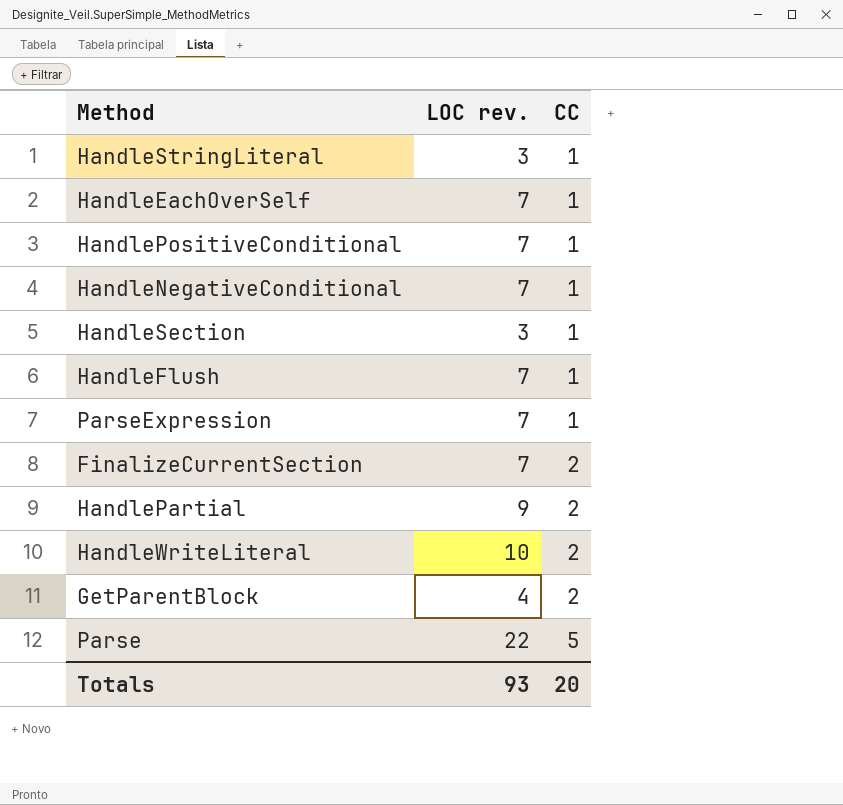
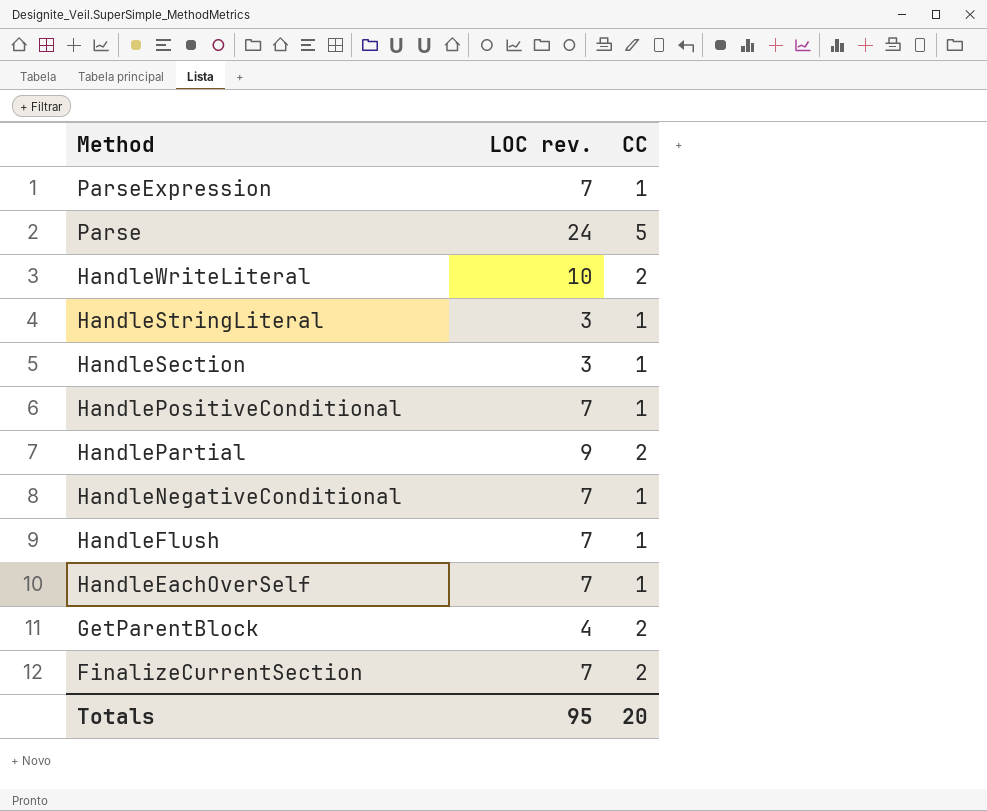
row order: CC ascending -> Method descending
Parse | LOC rev.: 22 -> 24
Totals | LOC rev.: 93 -> 95

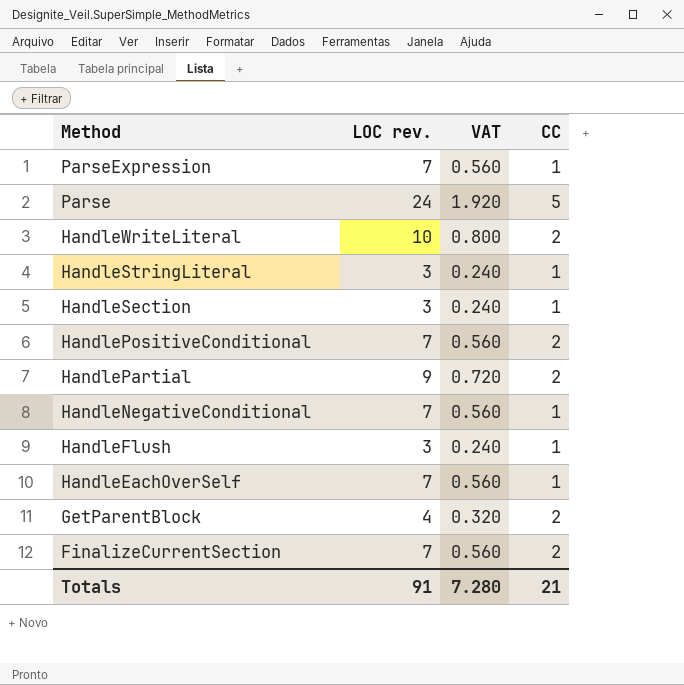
column VAT | formula: none -> [LOC rev.] * 0.08
HandlePositiveConditional | CC: 1 -> 2
HandleFlush | LOC rev.: 7 -> 3
Totals | LOC rev.: 95 -> 91
Totals | CC: 20 -> 21

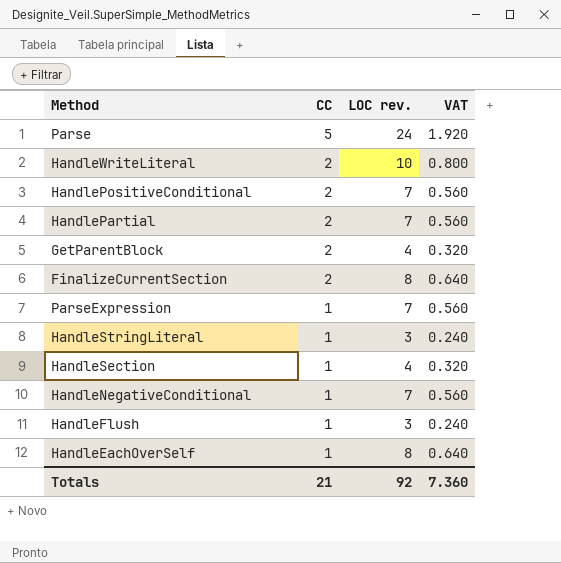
row order: Method descending -> CC descending
column CC | position: 4 -> 2
HandlePartial | LOC rev.: 9 -> 7
HandlePartial | VAT: 0.720 -> 0.560
FinalizeCurrentSection | LOC rev.: 7 -> 8
FinalizeCurrentSection | VAT: 0.560 -> 0.640
HandleSection | LOC rev.: 3 -> 4
HandleSection | VAT: 0.240 -> 0.320
HandleEachOverSelf | LOC rev.: 7 -> 8
HandleEachOverSelf | VAT: 0.560 -> 0.640
Totals | LOC rev.: 91 -> 92
Totals | VAT: 7.280 -> 7.360

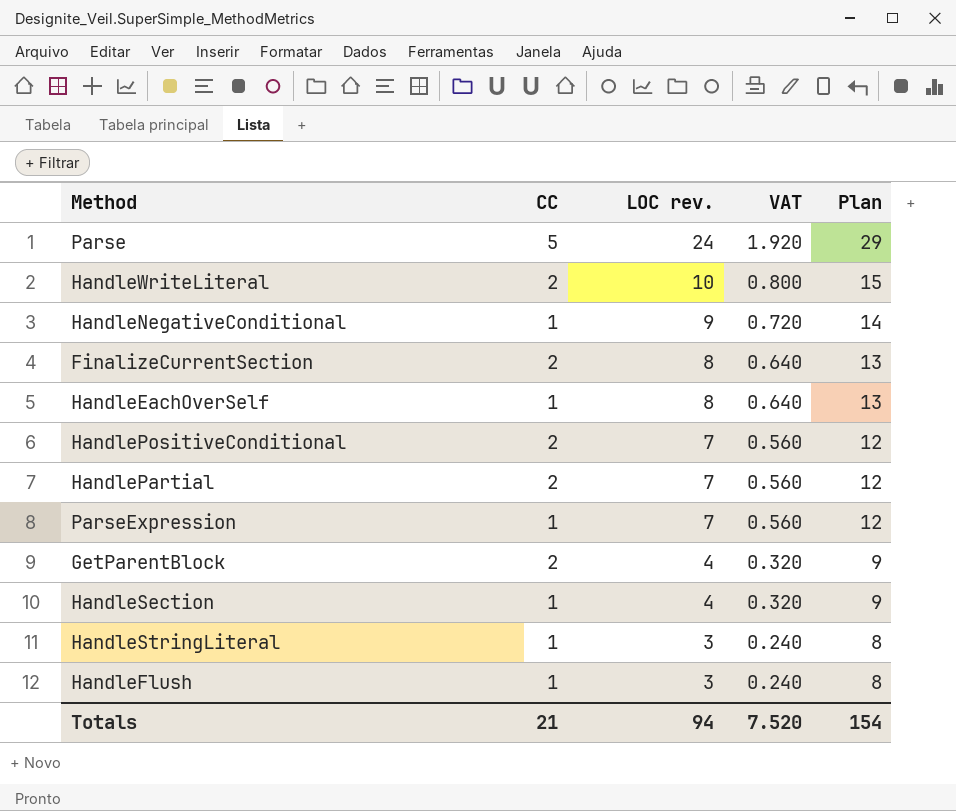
row order: CC descending -> LOC rev. descending
column Plan | formula: none -> [LOC rev.] + 5
HandleNegativeConditional | LOC rev.: 7 -> 9
HandleNegativeConditional | VAT: 0.560 -> 0.720
Totals | LOC rev.: 92 -> 94
Totals | VAT: 7.360 -> 7.520

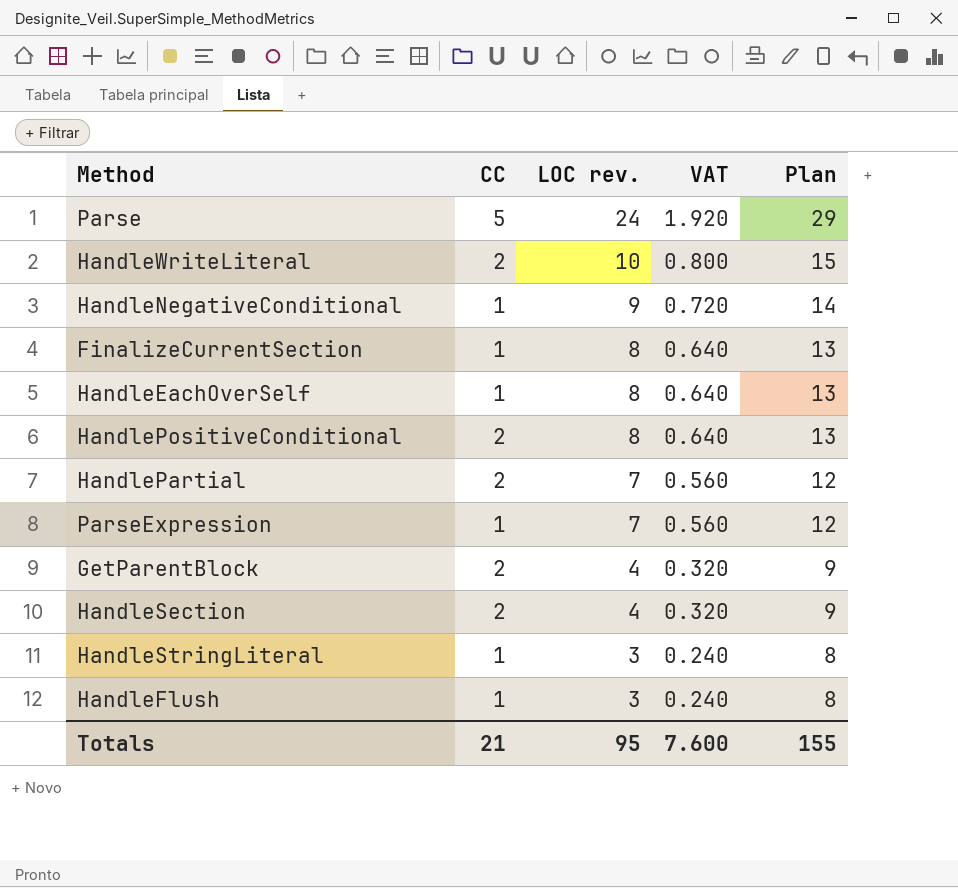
FinalizeCurrentSection | CC: 2 -> 1
HandlePositiveConditional | LOC rev.: 7 -> 8
HandlePositiveConditional | VAT: 0.560 -> 0.640
HandlePositiveConditional | Plan: 12 -> 13
HandleSection | CC: 1 -> 2
Totals | LOC rev.: 94 -> 95
Totals | VAT: 7.520 -> 7.600
Totals | Plan: 154 -> 155

